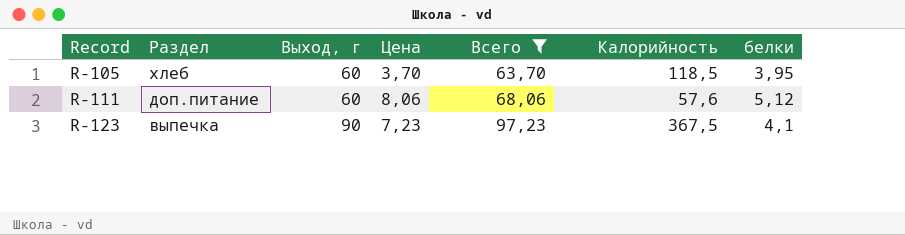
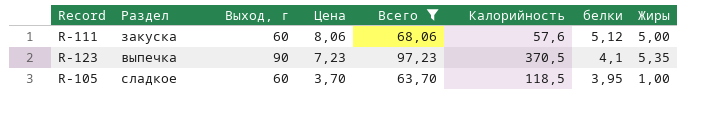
row order: Record ascending -> Цена descending
column Жиры | position: none -> 8
R-111 | Раздел: доп.питание -> закуска
R-123 | Калорийность: 367,5 -> 370,5
R-105 | Раздел: хлеб -> сладкое

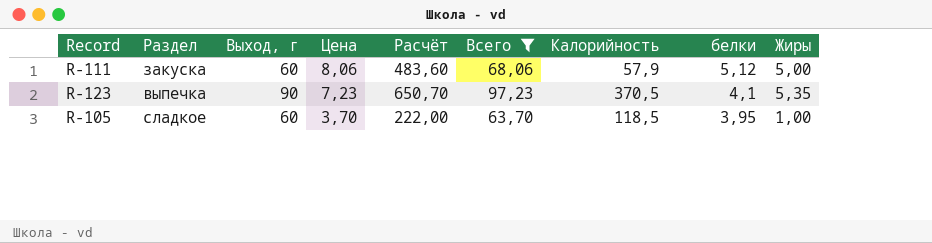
column Расчёт | formula: none -> [Выход, г] * [Цена]
R-111 | Калорийность: 57,6 -> 57,9

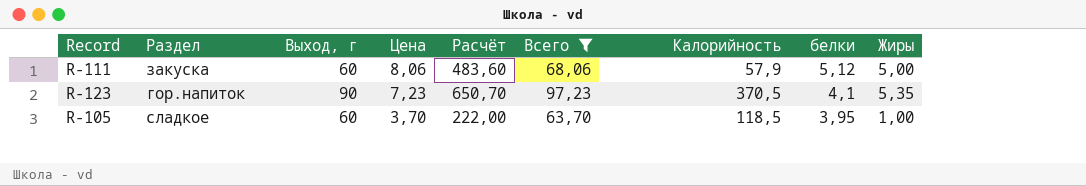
R-123 | Раздел: выпечка -> гор.напиток

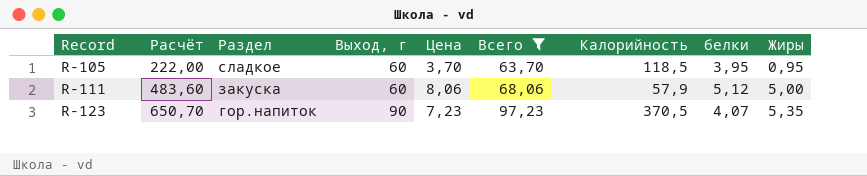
row order: Цена descending -> Record ascending
column Расчёт | position: 5 -> 2
R-105 | Жиры: 1,00 -> 0,95
R-123 | белки: 4,1 -> 4,07

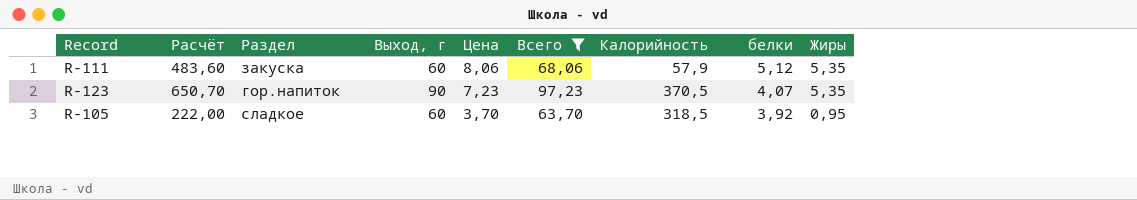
row order: Record ascending -> Цена descending
R-111 | Жиры: 5,00 -> 5,35
R-105 | Калорийность: 118,5 -> 318,5
R-105 | белки: 3,95 -> 3,92

